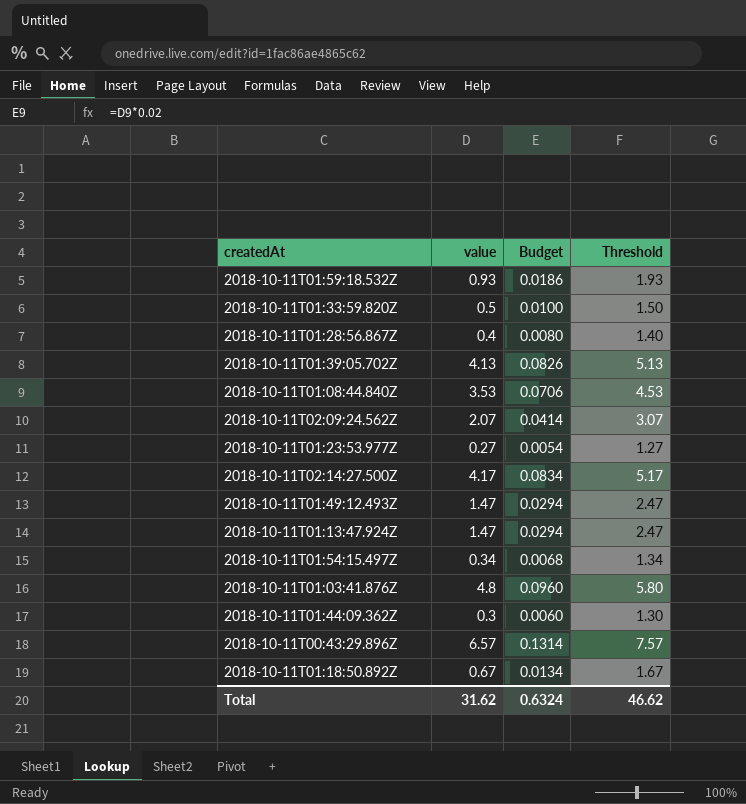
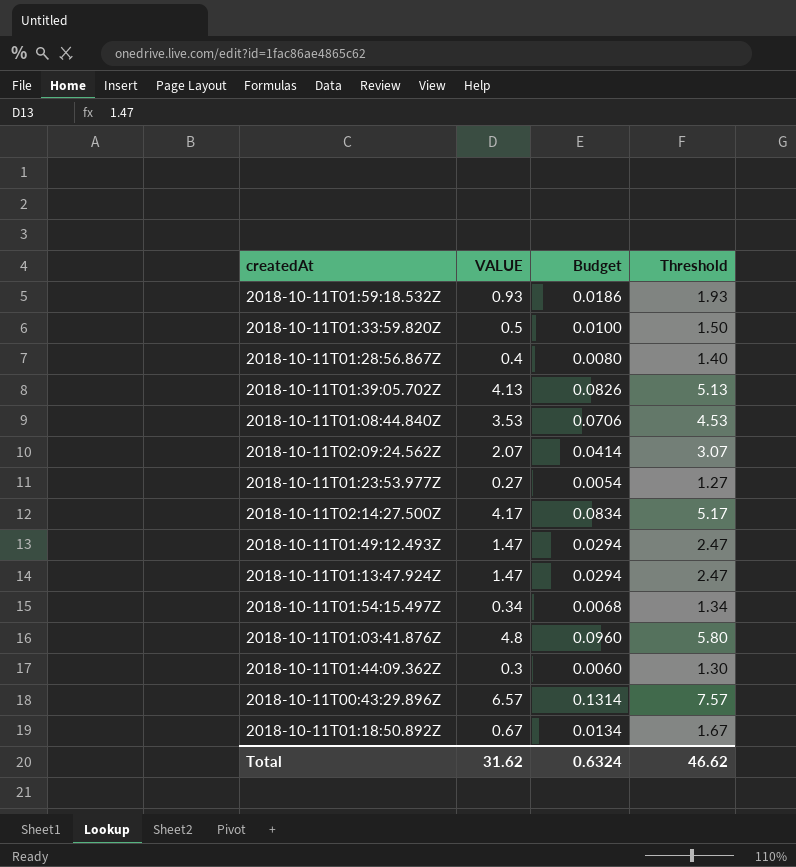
column name: value -> VALUE

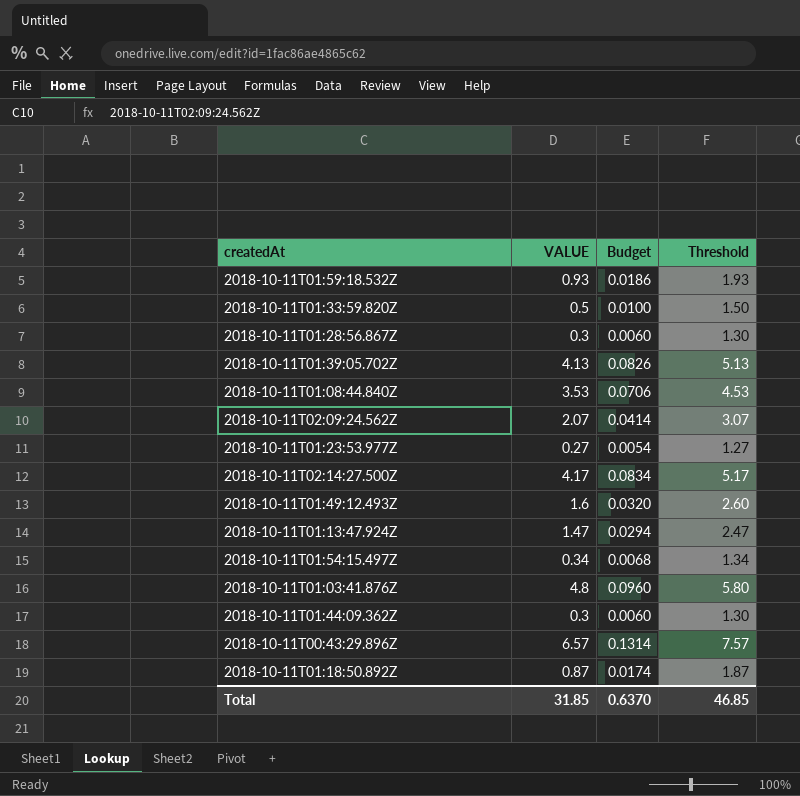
2018-10-11T01:28:56.867Z | VALUE: 0.4 -> 0.3
2018-10-11T01:28:56.867Z | Budget: 0.0080 -> 0.0060
2018-10-11T01:28:56.867Z | Threshold: 1.40 -> 1.30
2018-10-11T01:49:12.493Z | VALUE: 1.47 -> 1.6
2018-10-11T01:49:12.493Z | Budget: 0.0294 -> 0.0320
2018-10-11T01:49:12.493Z | Threshold: 2.47 -> 2.60
2018-10-11T01:18:50.892Z | VALUE: 0.67 -> 0.87
2018-10-11T01:18:50.892Z | Budget: 0.0134 -> 0.0174
2018-10-11T01:18:50.892Z | Threshold: 1.67 -> 1.87
Total | VALUE: 31.62 -> 31.85
Total | Budget: 0.6324 -> 0.6370
Total | Threshold: 46.62 -> 46.85

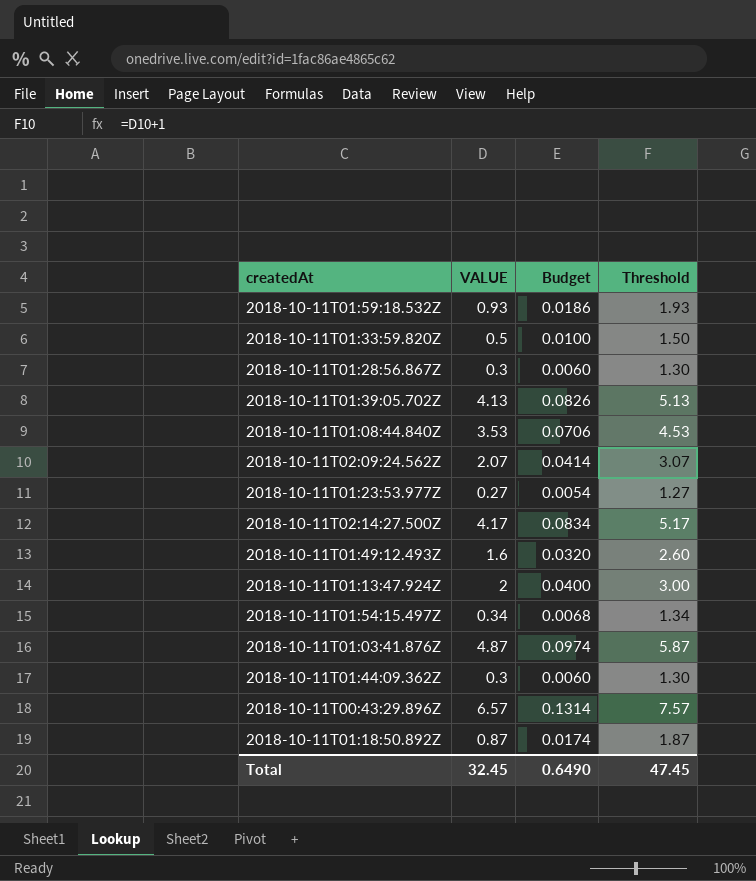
2018-10-11T01:13:47.924Z | VALUE: 1.47 -> 2
2018-10-11T01:13:47.924Z | Budget: 0.0294 -> 0.0400
2018-10-11T01:13:47.924Z | Threshold: 2.47 -> 3.00
2018-10-11T01:03:41.876Z | VALUE: 4.8 -> 4.87
2018-10-11T01:03:41.876Z | Budget: 0.0960 -> 0.0974
2018-10-11T01:03:41.876Z | Threshold: 5.80 -> 5.87
Total | VALUE: 31.85 -> 32.45
Total | Budget: 0.6370 -> 0.6490
Total | Threshold: 46.85 -> 47.45

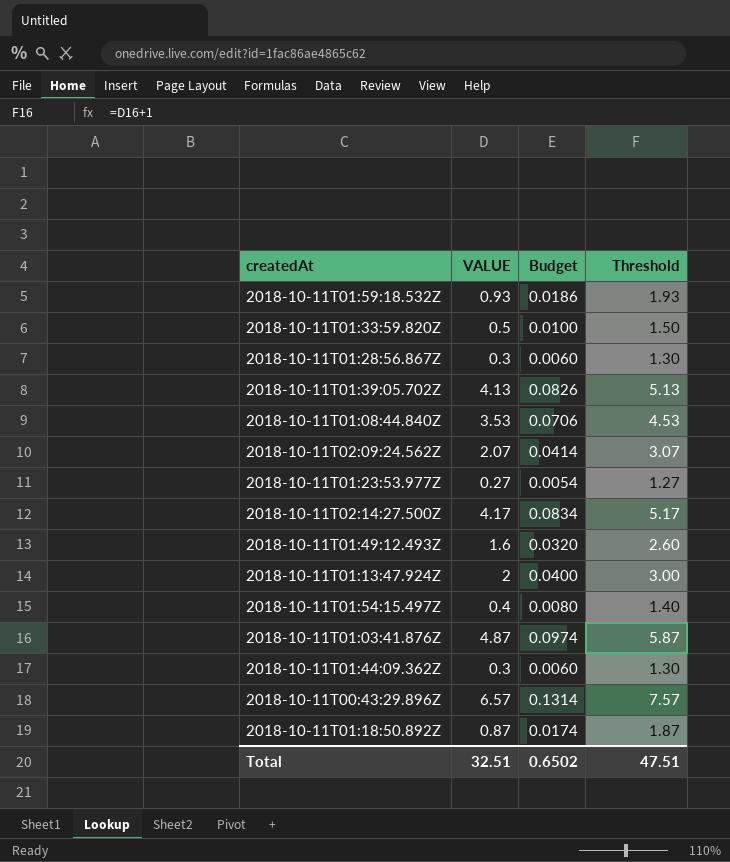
2018-10-11T01:54:15.497Z | VALUE: 0.34 -> 0.4
2018-10-11T01:54:15.497Z | Budget: 0.0068 -> 0.0080
2018-10-11T01:54:15.497Z | Threshold: 1.34 -> 1.40
Total | VALUE: 32.45 -> 32.51
Total | Budget: 0.6490 -> 0.6502
Total | Threshold: 47.45 -> 47.51

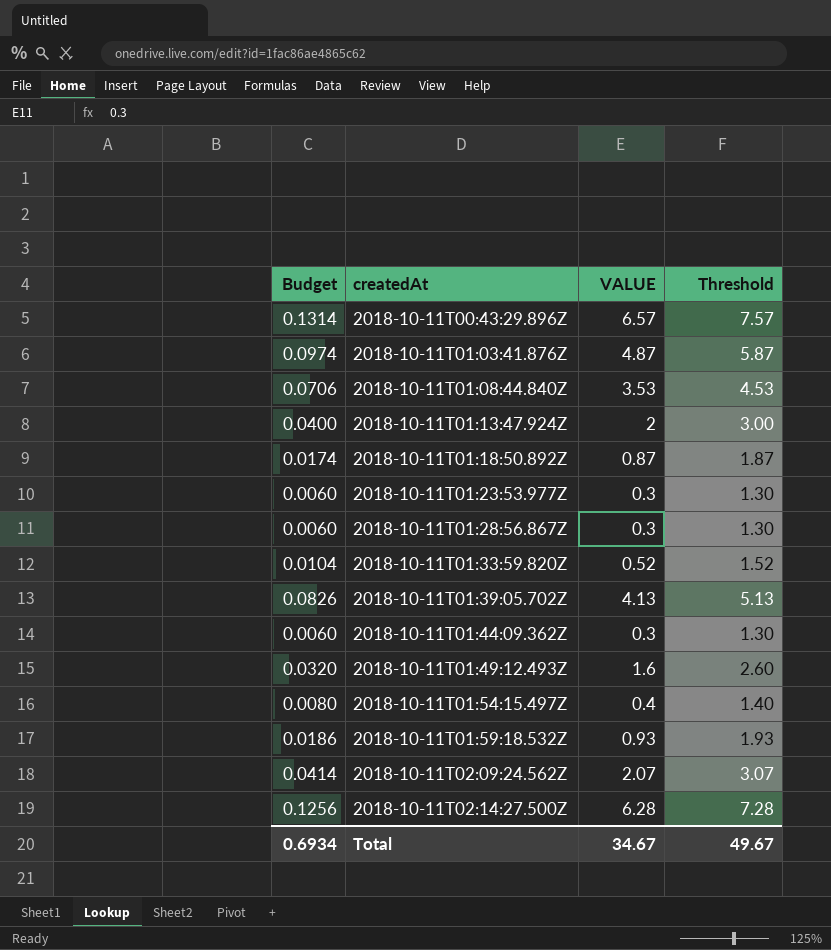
row order: none -> createdAt ascending
column Budget | position: 3 -> 1
2018-10-11T01:23:53.977Z | Budget: 0.0054 -> 0.0060
2018-10-11T01:23:53.977Z | VALUE: 0.27 -> 0.3
2018-10-11T01:23:53.977Z | Threshold: 1.27 -> 1.30
2018-10-11T01:33:59.820Z | Budget: 0.0100 -> 0.0104
2018-10-11T01:33:59.820Z | VALUE: 0.5 -> 0.52
2018-10-11T01:33:59.820Z | Threshold: 1.50 -> 1.52
2018-10-11T02:14:27.500Z | Budget: 0.0834 -> 0.1256
2018-10-11T02:14:27.500Z | VALUE: 4.17 -> 6.28
2018-10-11T02:14:27.500Z | Threshold: 5.17 -> 7.28
Total | Budget: 0.6502 -> 0.6934
Total | VALUE: 32.51 -> 34.67
Total | Threshold: 47.51 -> 49.67

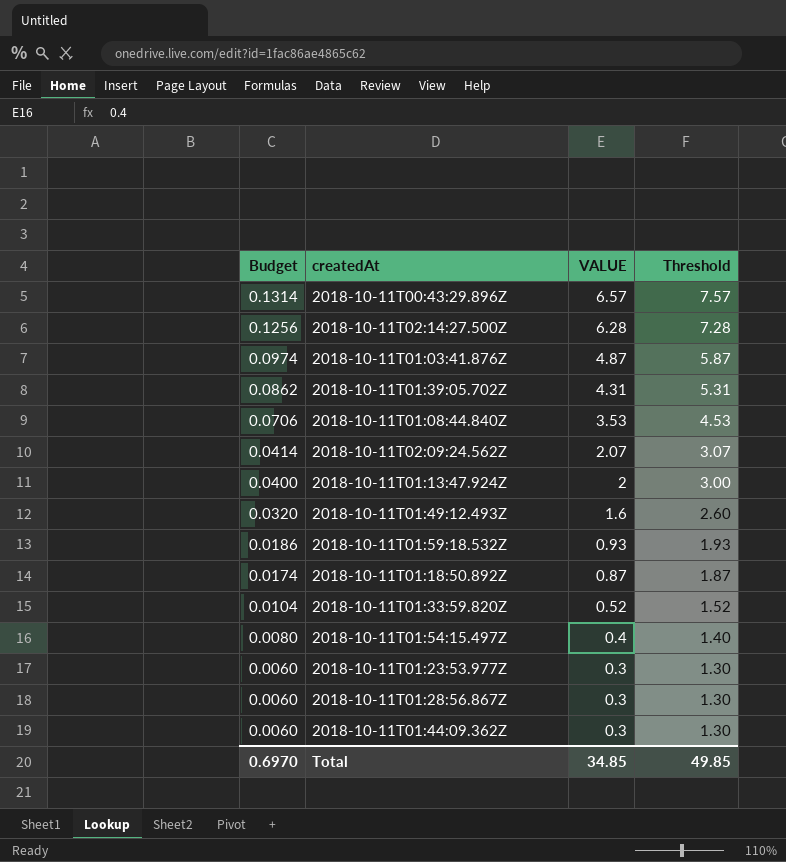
row order: createdAt ascending -> Budget descending
2018-10-11T01:39:05.702Z | Budget: 0.0826 -> 0.0862
2018-10-11T01:39:05.702Z | VALUE: 4.13 -> 4.31
2018-10-11T01:39:05.702Z | Threshold: 5.13 -> 5.31
Total | Budget: 0.6934 -> 0.6970
Total | VALUE: 34.67 -> 34.85
Total | Threshold: 49.67 -> 49.85

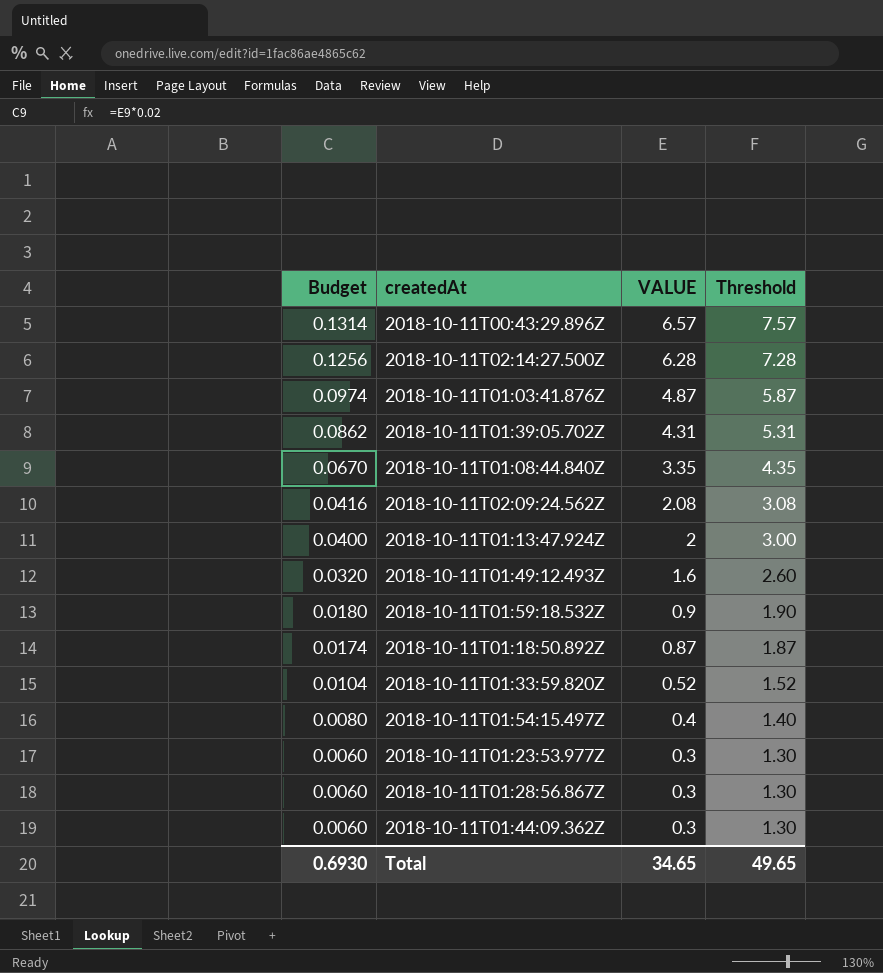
2018-10-11T01:08:44.840Z | Budget: 0.0706 -> 0.0670
2018-10-11T01:08:44.840Z | VALUE: 3.53 -> 3.35
2018-10-11T01:08:44.840Z | Threshold: 4.53 -> 4.35
2018-10-11T02:09:24.562Z | Budget: 0.0414 -> 0.0416
2018-10-11T02:09:24.562Z | VALUE: 2.07 -> 2.08
2018-10-11T02:09:24.562Z | Threshold: 3.07 -> 3.08
2018-10-11T01:59:18.532Z | Budget: 0.0186 -> 0.0180
2018-10-11T01:59:18.532Z | VALUE: 0.93 -> 0.9
2018-10-11T01:59:18.532Z | Threshold: 1.93 -> 1.90
Total | Budget: 0.6970 -> 0.6930
Total | VALUE: 34.85 -> 34.65
Total | Threshold: 49.85 -> 49.65

